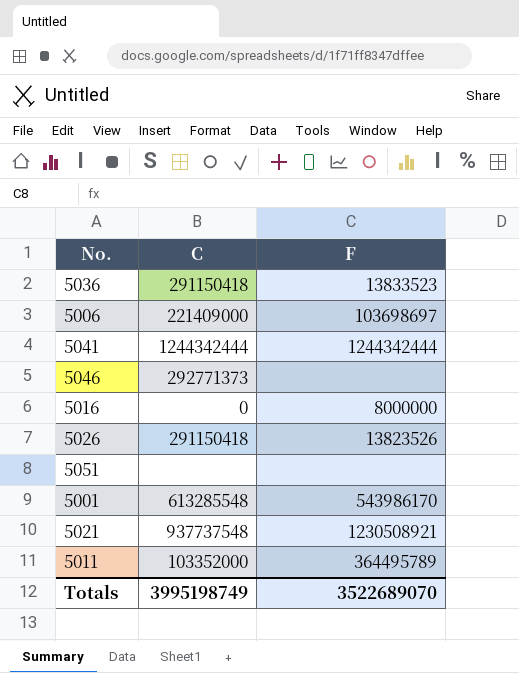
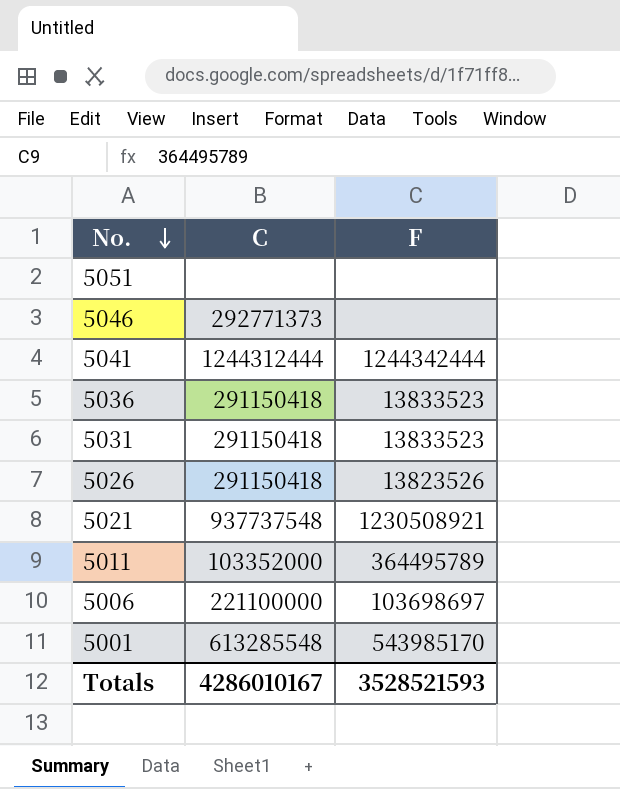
row order: none -> No. descending
row 5016: 0 | 8000000 -> none
5041 | C: 1244342444 -> 1244312444
row 5031: none -> 291150418 | 13833523
5006 | C: 221409000 -> 221100000
5001 | F: 543986170 -> 543985170
Totals | C: 3995198749 -> 4286010167
Totals | F: 3522689070 -> 3528521593

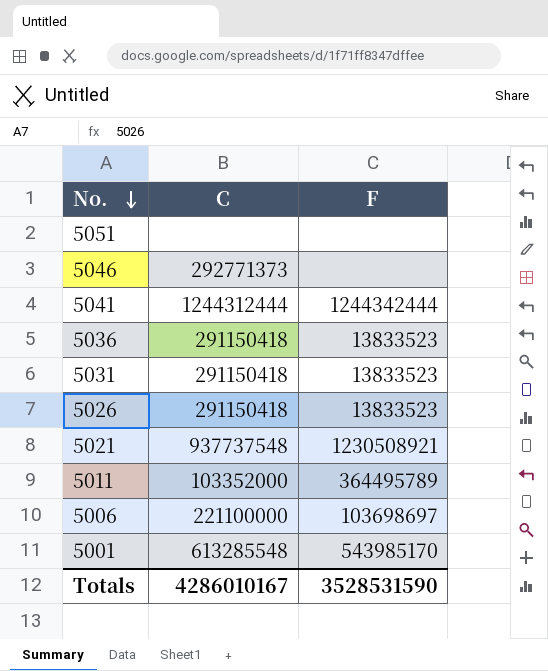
5026 | F: 13823526 -> 13833523
Totals | F: 3528521593 -> 3528531590

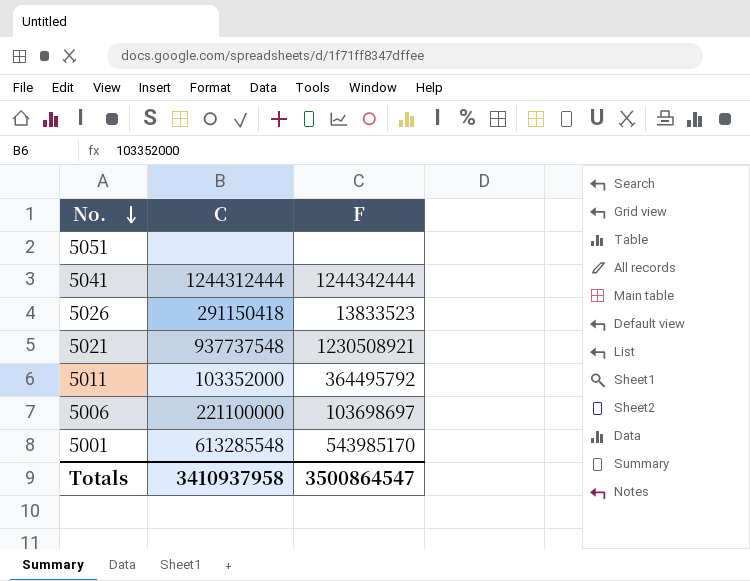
row 5046: 292771373 | none -> none
row 5036: 291150418 | 13833523 -> none
row 5031: 291150418 | 13833523 -> none
5011 | F: 364495789 -> 364495792
Totals | C: 4286010167 -> 3410937958
Totals | F: 3528531590 -> 3500864547

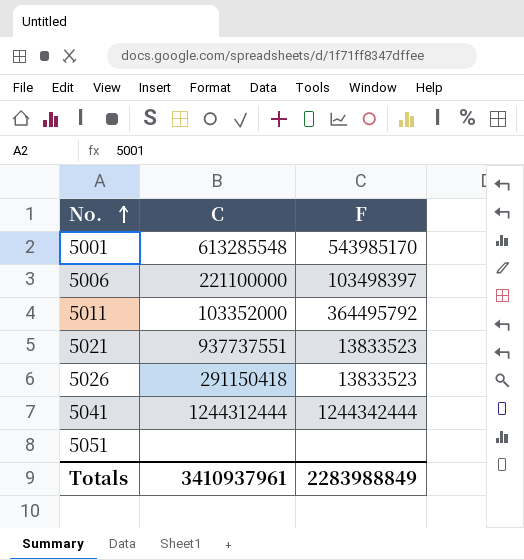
row order: No. descending -> No. ascending
5006 | F: 103698697 -> 103498397
5021 | C: 937737548 -> 937737551
5021 | F: 1230508921 -> 13833523
Totals | C: 3410937958 -> 3410937961
Totals | F: 3500864547 -> 2283988849

